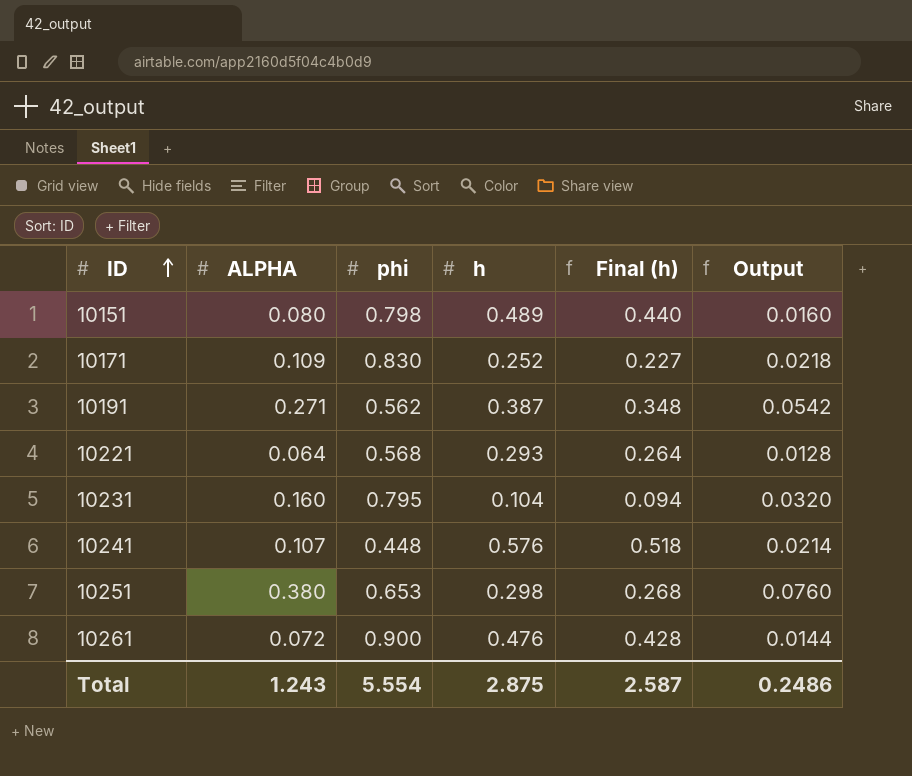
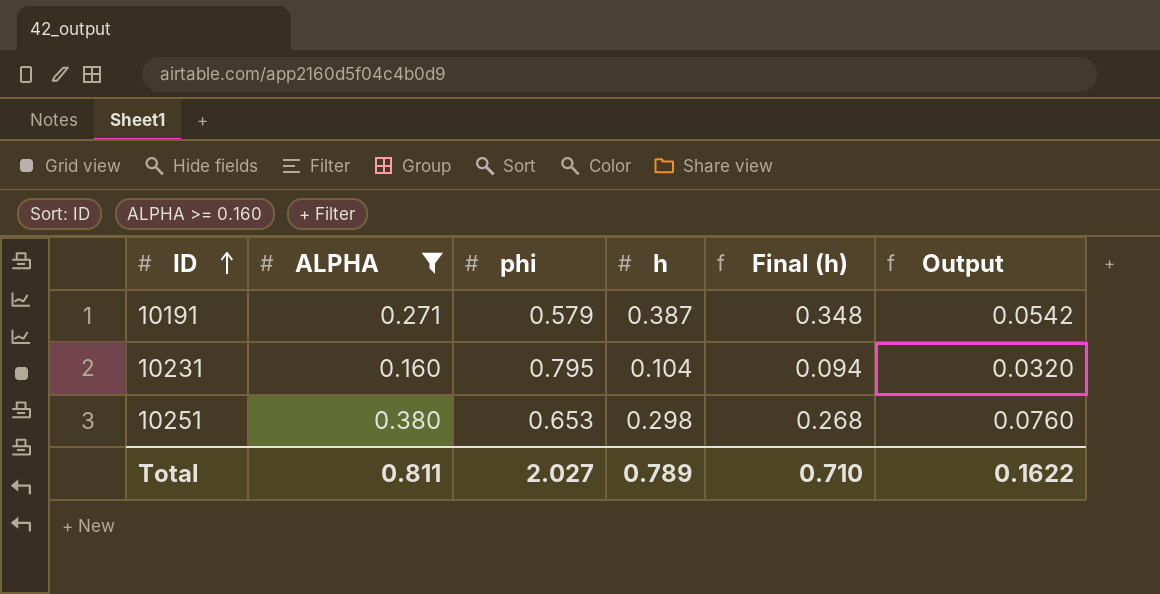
filter: none -> ALPHA >= 0.160
10191 | phi: 0.562 -> 0.579
Total | ALPHA: 1.243 -> 0.811
Total | phi: 5.554 -> 2.027
Total | h: 2.875 -> 0.789
Total | Final (h): 2.587 -> 0.710
Total | Output: 0.2486 -> 0.1622

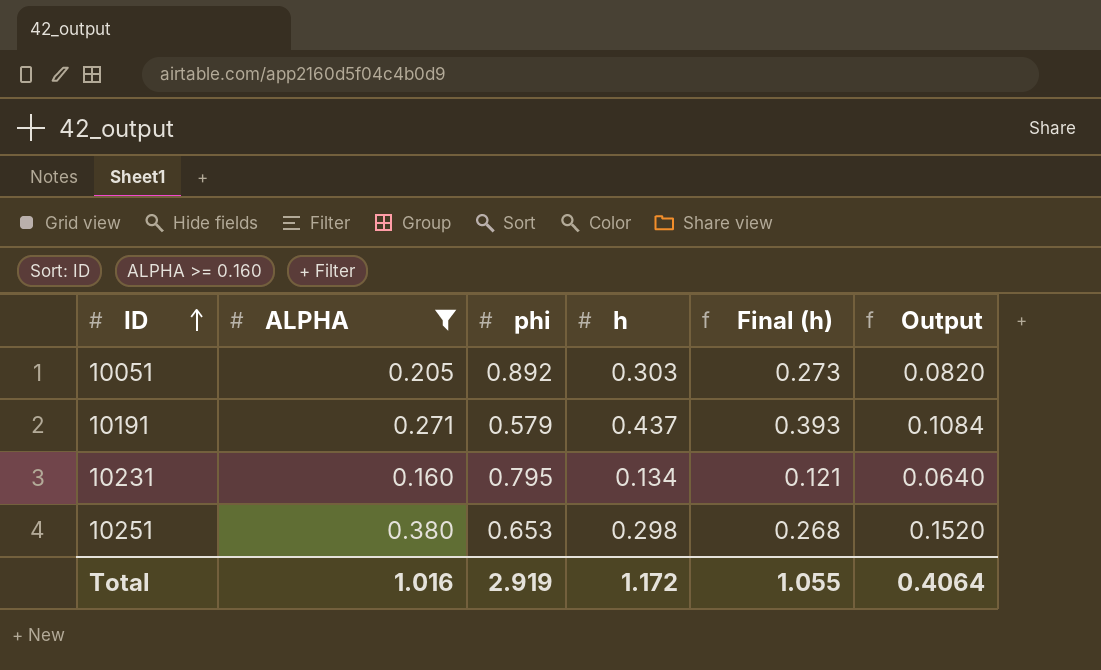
column Output | formula: [ALPHA] * 0.2 -> [ALPHA] * 0.4
row 10051: none -> 0.205 | 0.892 | 0.303 | 0.273 | 0.0820
10191 | h: 0.387 -> 0.437
10191 | Final (h): 0.348 -> 0.393
10231 | h: 0.104 -> 0.134
10231 | Final (h): 0.094 -> 0.121
Total | ALPHA: 0.811 -> 1.016
Total | phi: 2.027 -> 2.919
Total | h: 0.789 -> 1.172
Total | Final (h): 0.710 -> 1.055
Total | Output: 0.1622 -> 0.4064

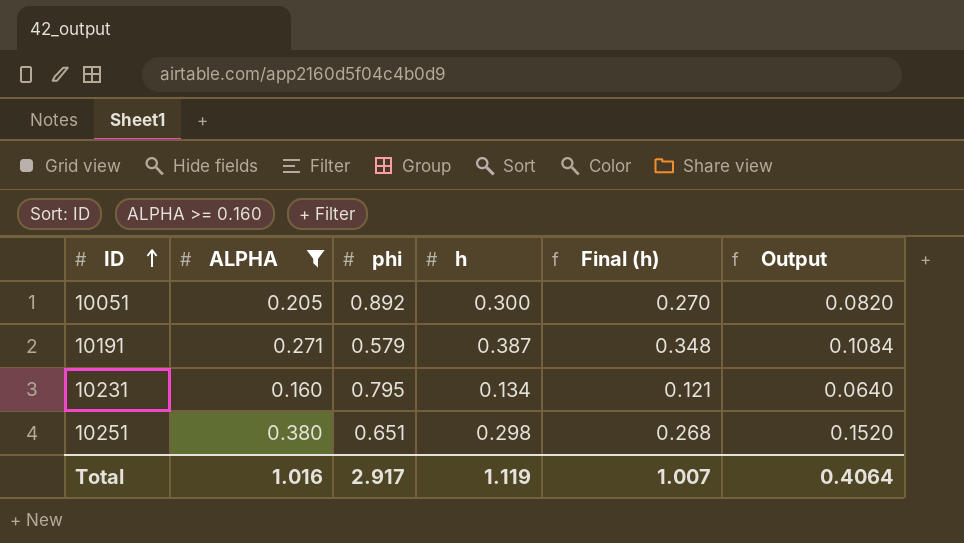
10051 | h: 0.303 -> 0.300
10051 | Final (h): 0.273 -> 0.270
10191 | h: 0.437 -> 0.387
10191 | Final (h): 0.393 -> 0.348
10251 | phi: 0.653 -> 0.651
Total | phi: 2.919 -> 2.917
Total | h: 1.172 -> 1.119
Total | Final (h): 1.055 -> 1.007

